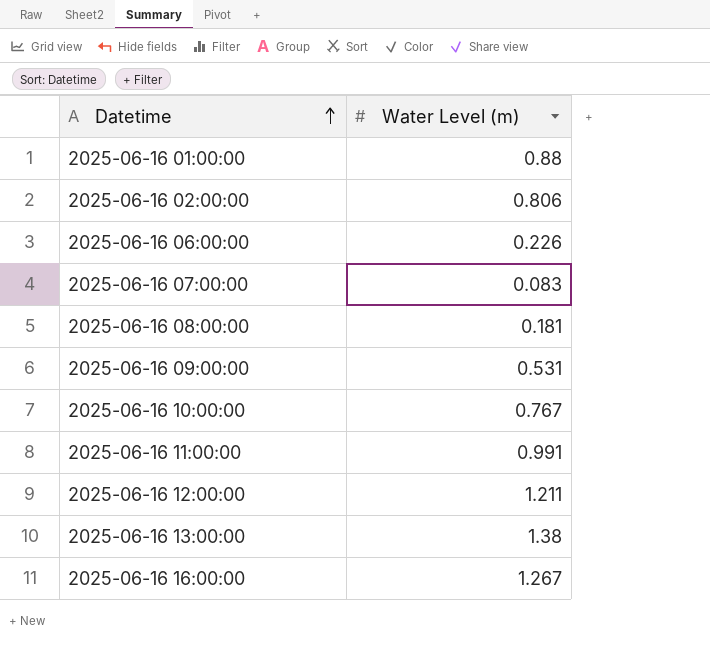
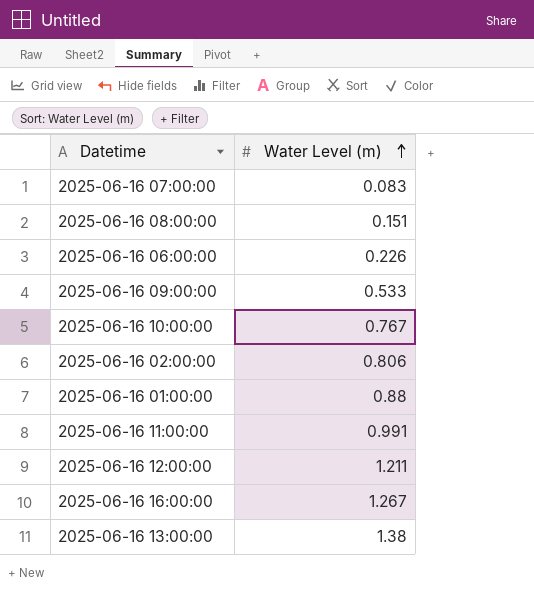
row order: Datetime ascending -> Water Level (m) ascending
2025-06-16 08:00:00 | Water Level (m): 0.181 -> 0.151
2025-06-16 09:00:00 | Water Level (m): 0.531 -> 0.533

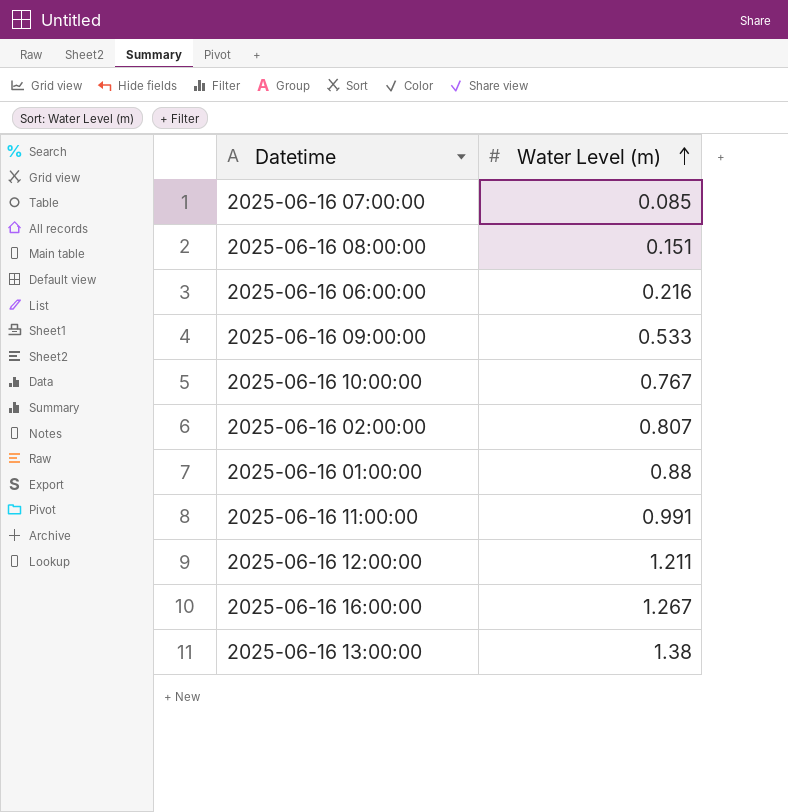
2025-06-16 07:00:00 | Water Level (m): 0.083 -> 0.085
2025-06-16 06:00:00 | Water Level (m): 0.226 -> 0.216
2025-06-16 02:00:00 | Water Level (m): 0.806 -> 0.807

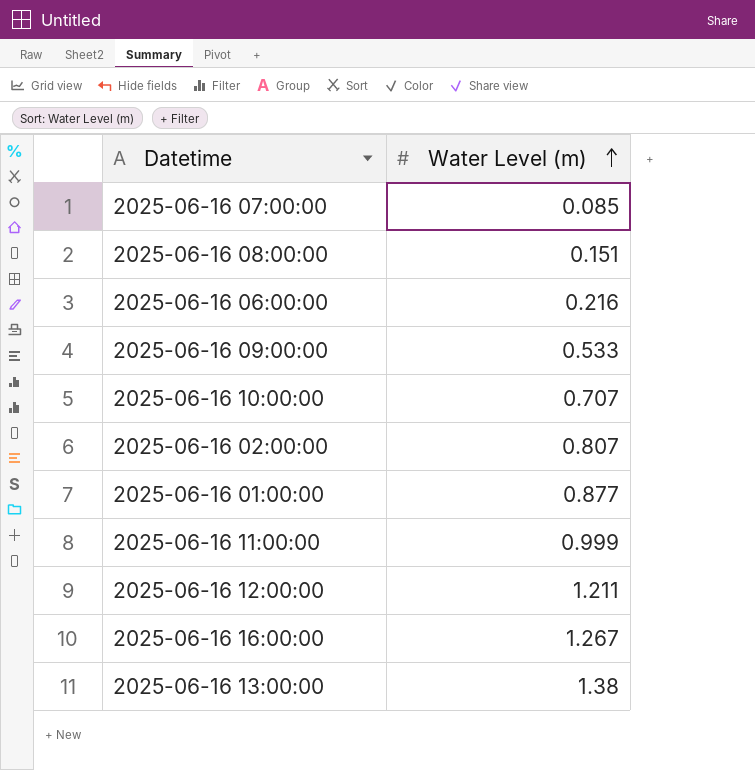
2025-06-16 10:00:00 | Water Level (m): 0.767 -> 0.707
2025-06-16 01:00:00 | Water Level (m): 0.88 -> 0.877
2025-06-16 11:00:00 | Water Level (m): 0.991 -> 0.999

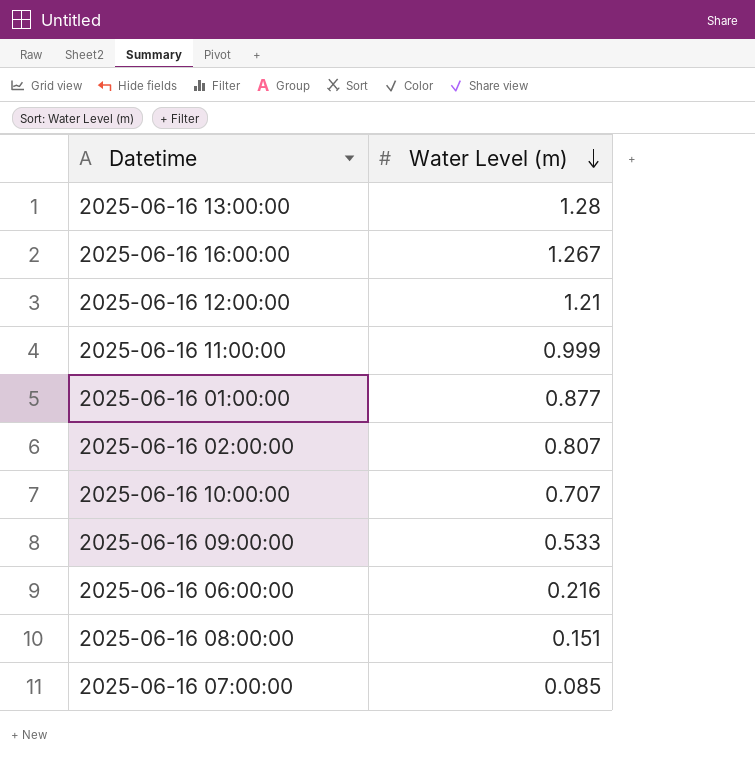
row order: Water Level (m) ascending -> Water Level (m) descending
2025-06-16 13:00:00 | Water Level (m): 1.38 -> 1.28
2025-06-16 12:00:00 | Water Level (m): 1.211 -> 1.21

